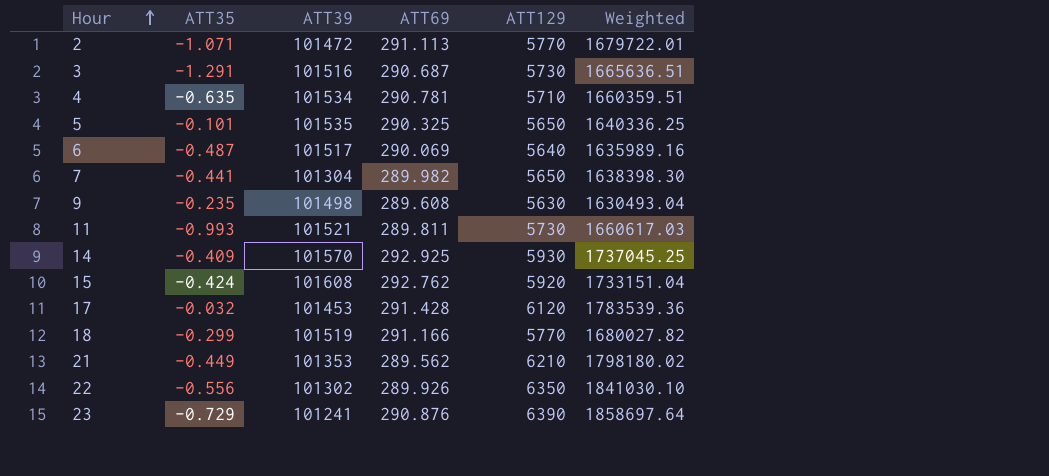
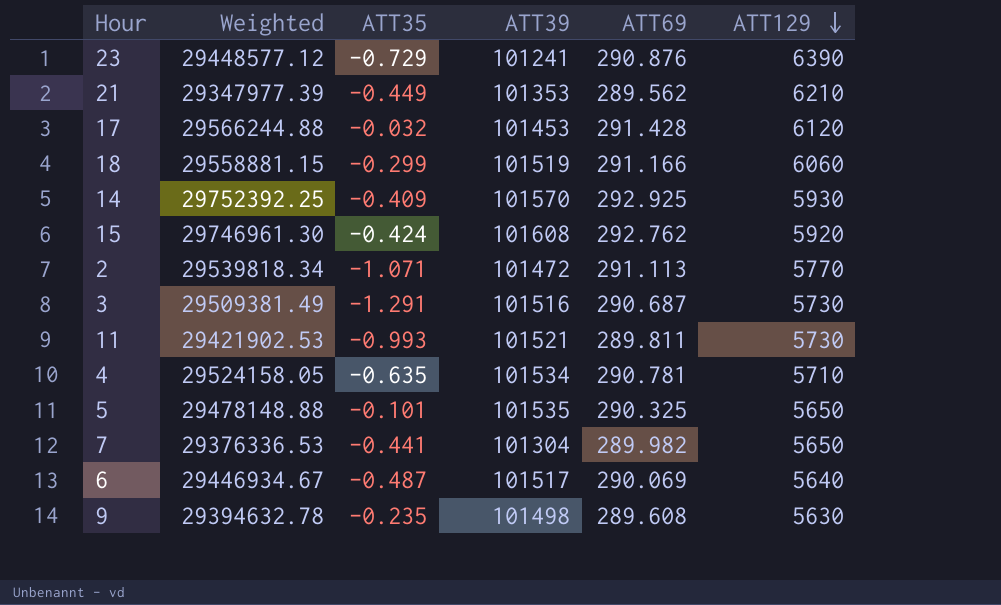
row order: Hour ascending -> ATT129 descending
column Weighted | formula: [ATT69] * [ATT129] -> [ATT39] * [ATT69]
column Weighted | position: 6 -> 2
row 22: -0.556 | 101302 | 289.926 | 6350 | 1841030.10 -> none
18 | ATT129: 5770 -> 6060

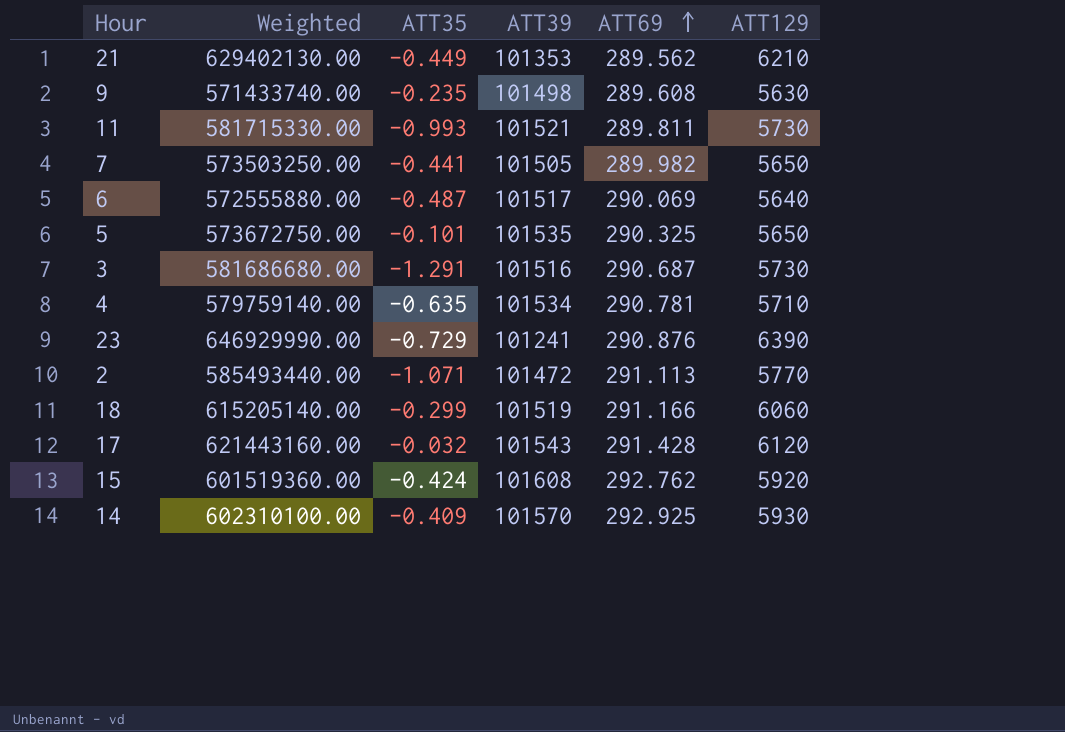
row order: ATT129 descending -> ATT69 ascending
column Weighted | formula: [ATT39] * [ATT69] -> [ATT39] * [ATT129]
7 | ATT39: 101304 -> 101505
17 | ATT39: 101453 -> 101543

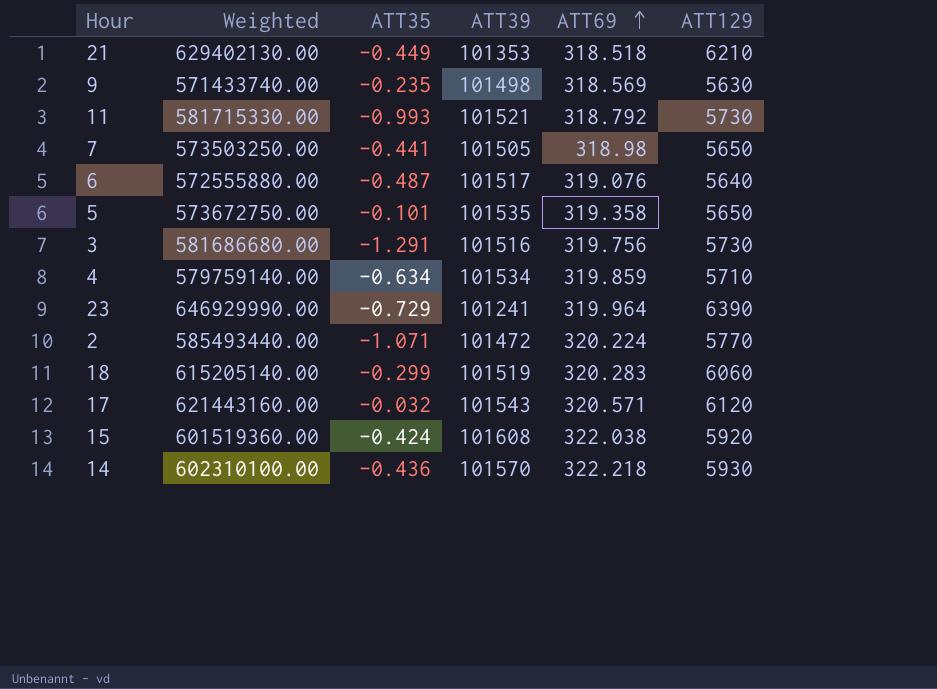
21 | ATT69: 289.562 -> 318.518
9 | ATT69: 289.608 -> 318.569
11 | ATT69: 289.811 -> 318.792
7 | ATT69: 289.982 -> 318.98
6 | ATT69: 290.069 -> 319.076
5 | ATT69: 290.325 -> 319.358
3 | ATT69: 290.687 -> 319.756
4 | ATT35: -0.635 -> -0.634
4 | ATT69: 290.781 -> 319.859
23 | ATT69: 290.876 -> 319.964
2 | ATT69: 291.113 -> 320.224
18 | ATT69: 291.166 -> 320.283
17 | ATT69: 291.428 -> 320.571
15 | ATT69: 292.762 -> 322.038
14 | ATT35: -0.409 -> -0.436
14 | ATT69: 292.925 -> 322.218

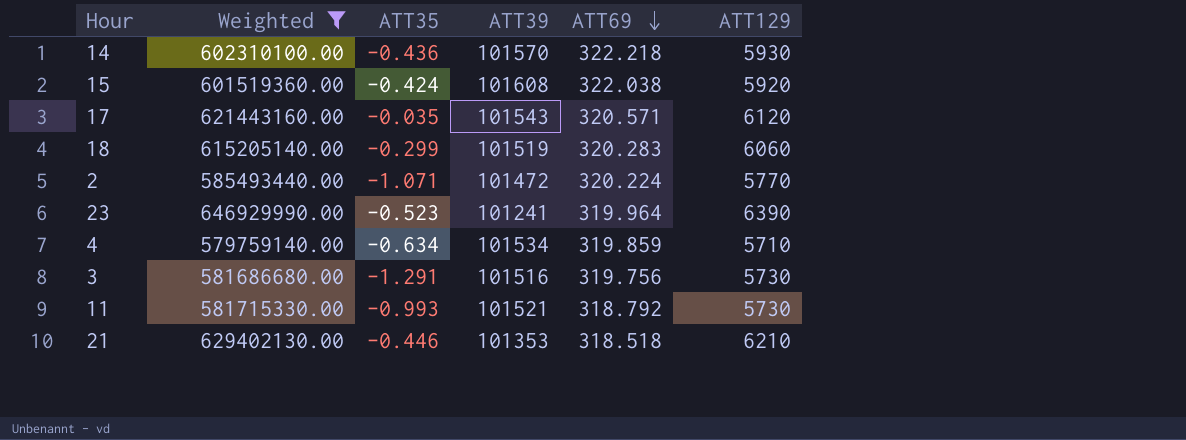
filter: none -> Weighted >= 579759140.00
row order: ATT69 ascending -> ATT69 descending
17 | ATT35: -0.032 -> -0.035
23 | ATT35: -0.729 -> -0.523
21 | ATT35: -0.449 -> -0.446

